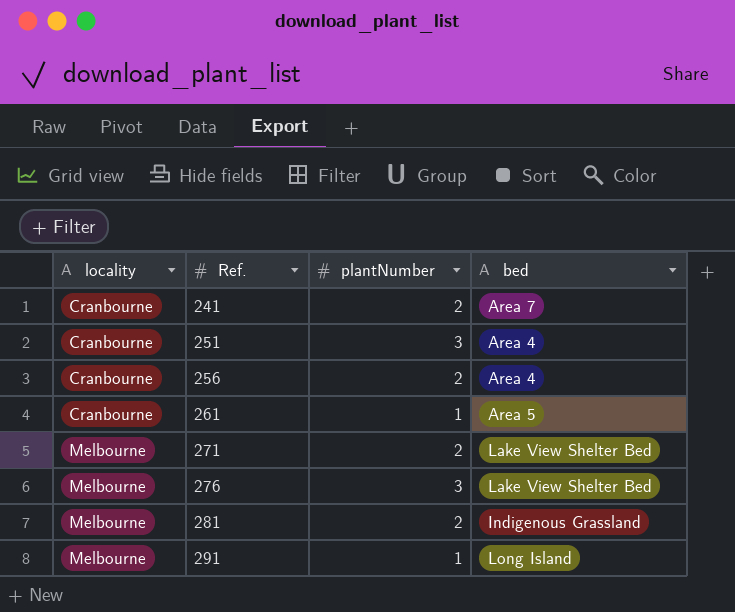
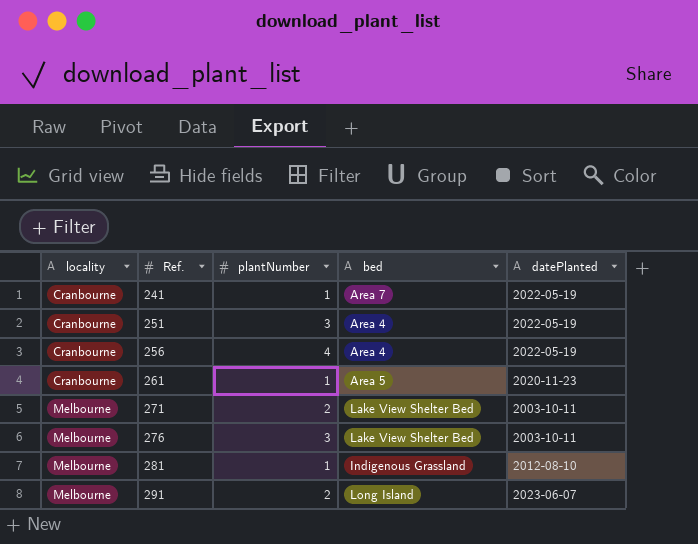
column datePlanted | position: none -> 5
241 | plantNumber: 2 -> 1
256 | plantNumber: 2 -> 4
281 | plantNumber: 2 -> 1
291 | plantNumber: 1 -> 2

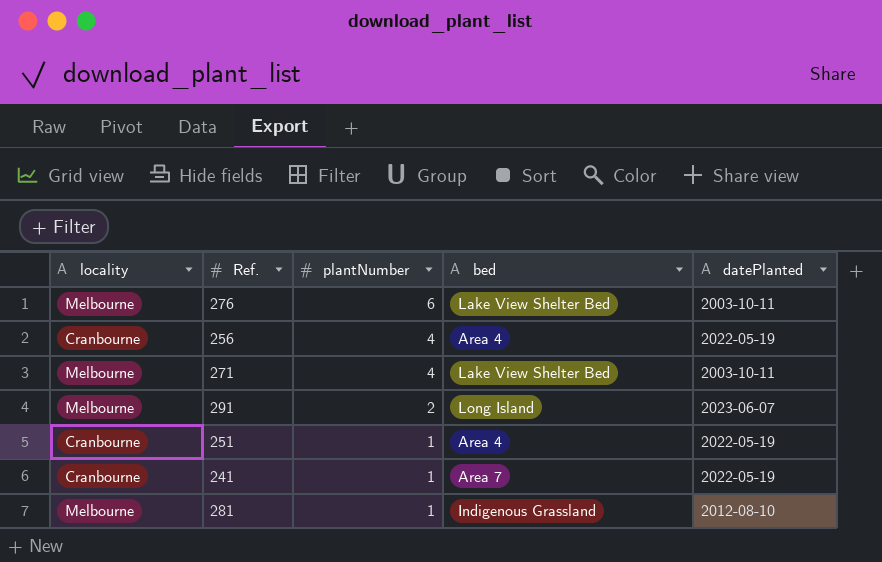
row order: locality ascending -> plantNumber descending
row 261: Cranbourne | 1 | Area 5 | 2020-11-23 -> none
276 | plantNumber: 3 -> 6
271 | plantNumber: 2 -> 4
251 | plantNumber: 3 -> 1

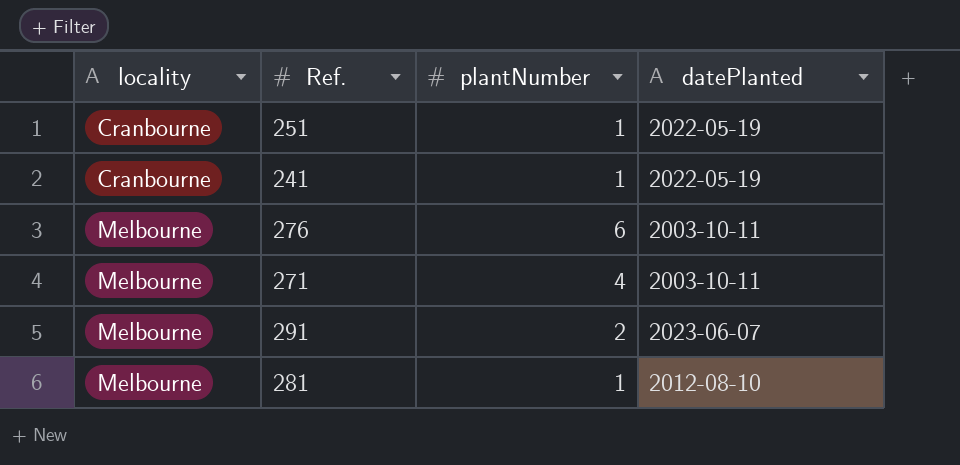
row order: plantNumber descending -> locality ascending
column bed | position: 4 -> none
row 256: Cranbourne | 4 | Area 4 | 2022-05-19 -> none

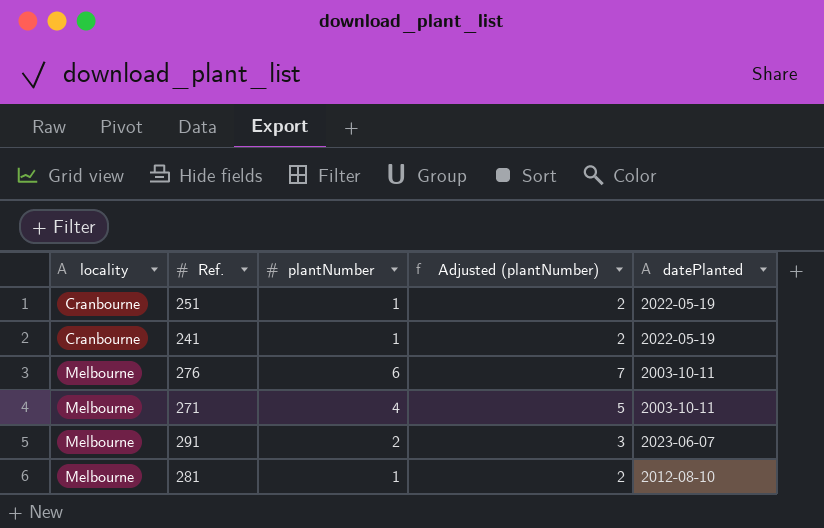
column Adjusted (plantNumber) | formula: none -> [plantNumber] + 1

